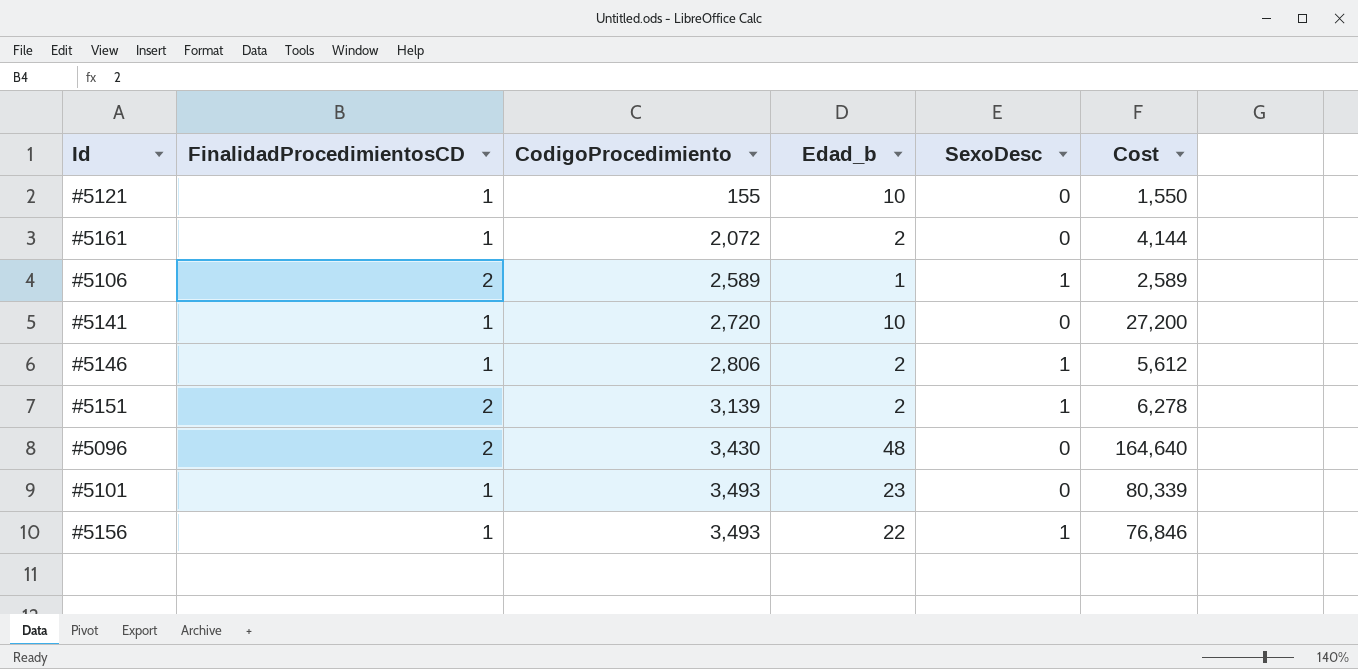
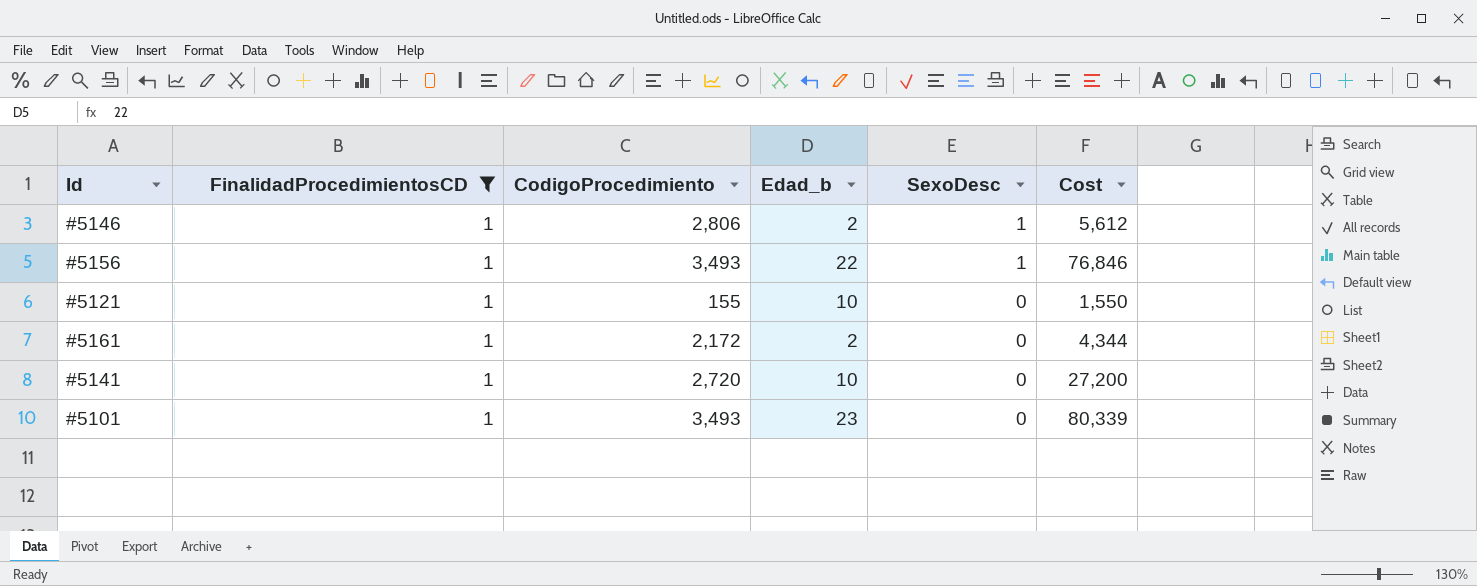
filter: none -> FinalidadProcedimientosCD = 1
row order: CodigoProcedimiento ascending -> SexoDesc descending
#5161 | CodigoProcedimiento: 2,072 -> 2,172
#5161 | Cost: 4,144 -> 4,344

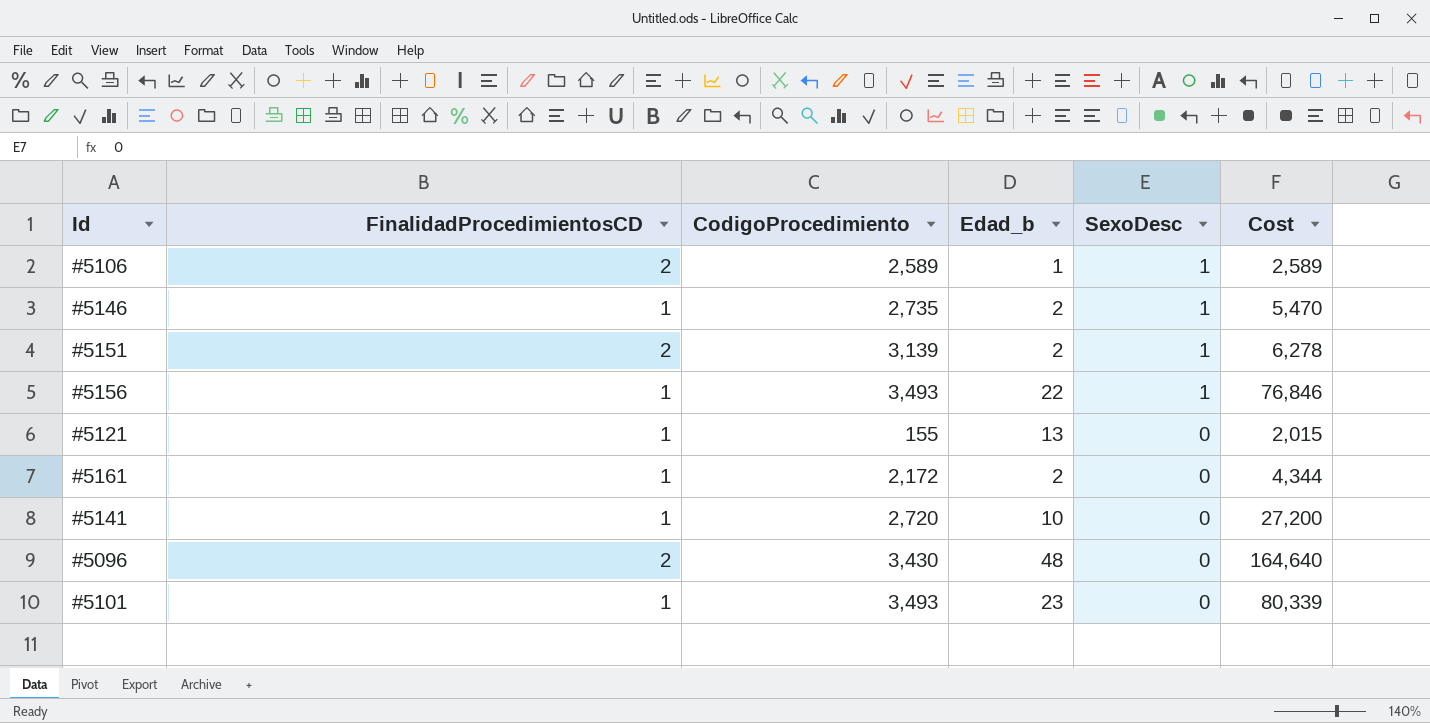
filter: FinalidadProcedimientosCD = 1 -> none
#5146 | CodigoProcedimiento: 2,806 -> 2,735
#5146 | Cost: 5,612 -> 5,470
#5121 | Edad_b: 10 -> 13
#5121 | Cost: 1,550 -> 2,015

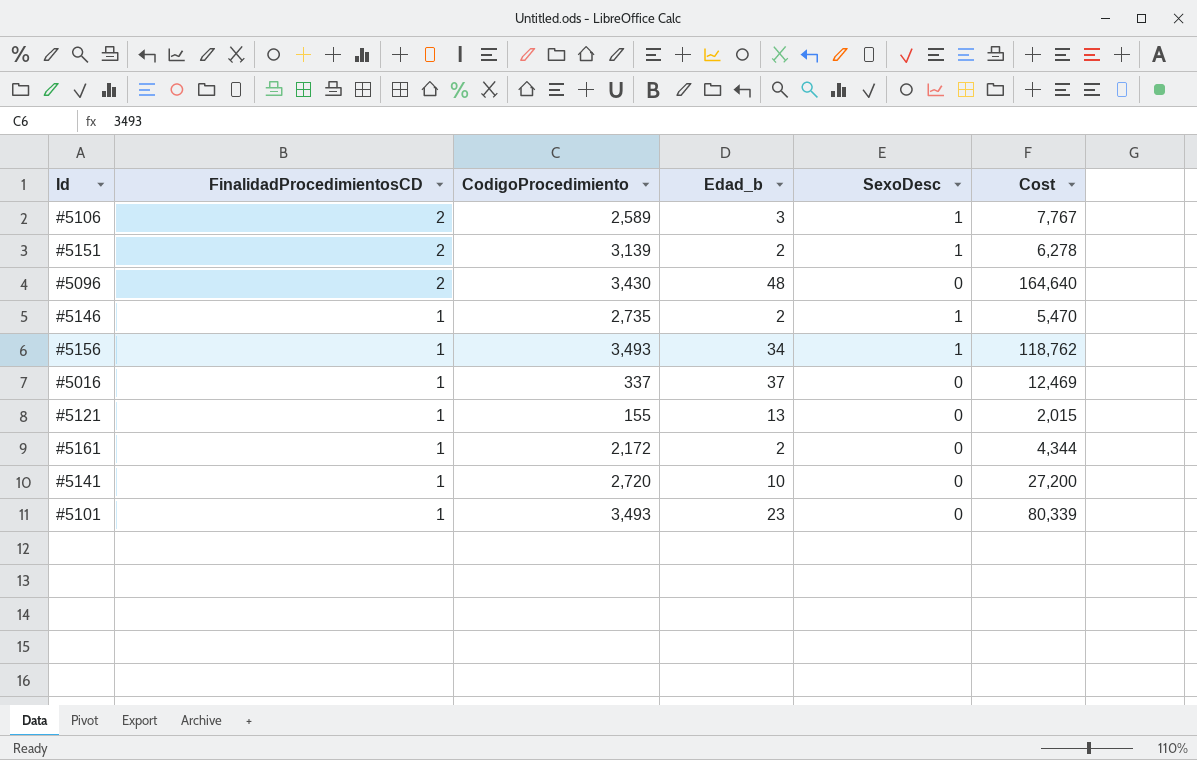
row order: SexoDesc descending -> FinalidadProcedimientosCD descending
#5106 | Edad_b: 1 -> 3
#5106 | Cost: 2,589 -> 7,767
#5156 | Edad_b: 22 -> 34
#5156 | Cost: 76,846 -> 118,762
row #5016: none -> 1 | 337 | 37 | 0 | 12,469

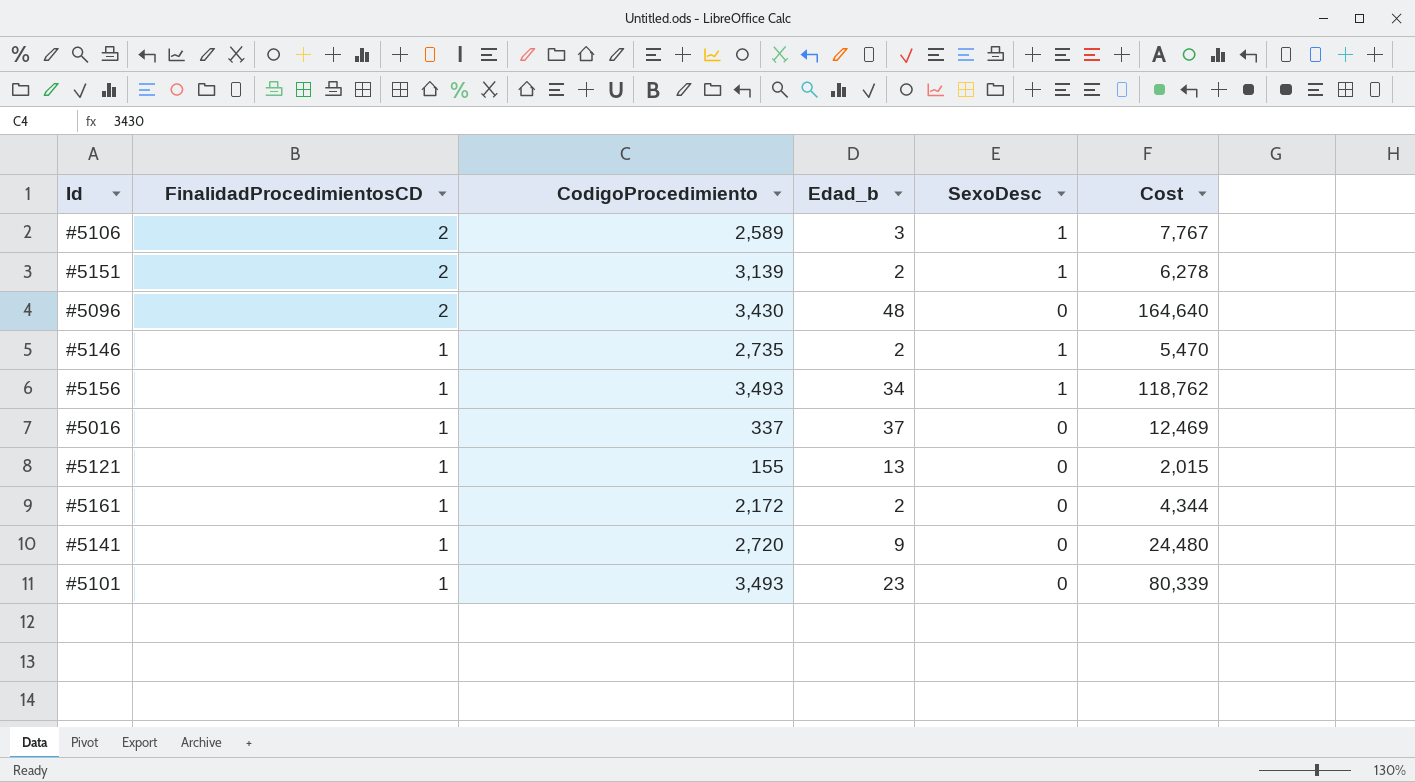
#5141 | Edad_b: 10 -> 9
#5141 | Cost: 27,200 -> 24,480

